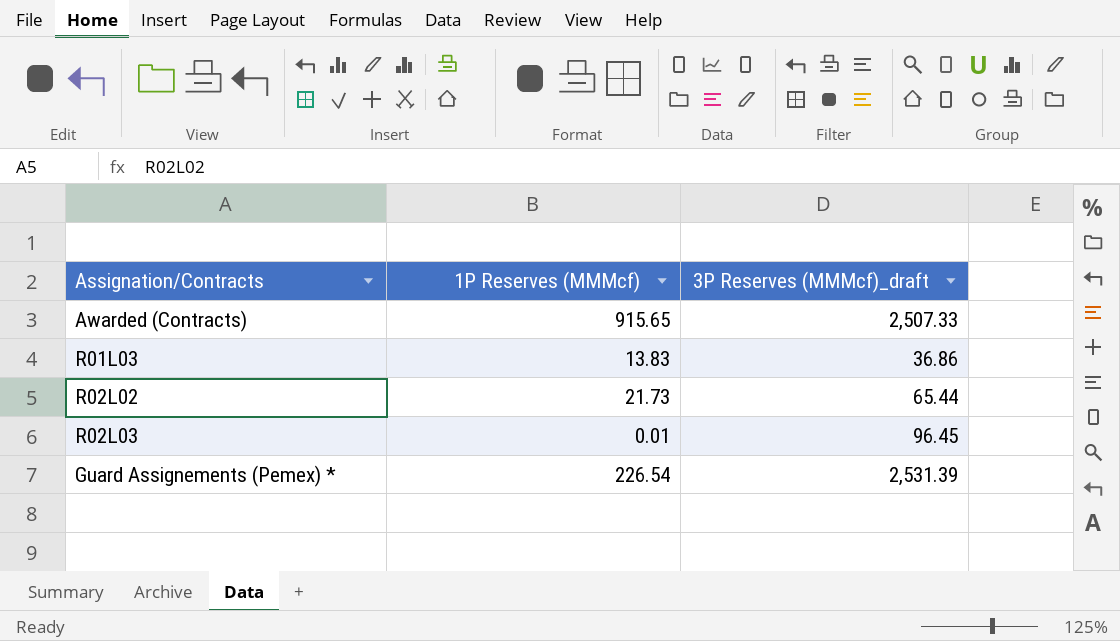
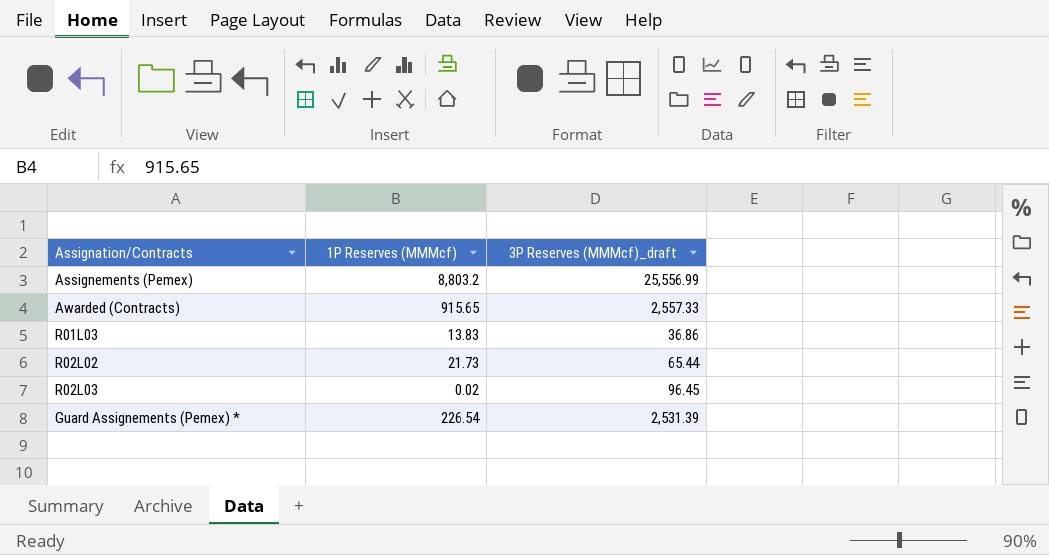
row Assignements (Pemex): none -> 8,803.2 | 25,556.99
Awarded (Contracts) | 3P Reserves (MMMcf)_draft: 2,507.33 -> 2,557.33
R02L03 | 1P Reserves (MMMcf): 0.01 -> 0.02

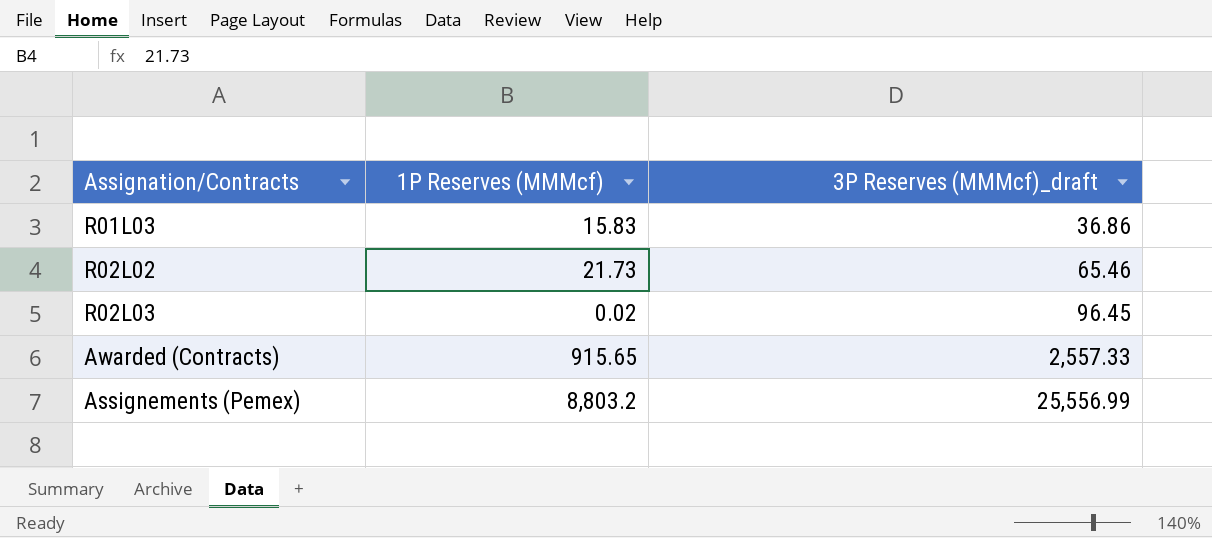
row order: none -> 3P Reserves (MMMcf)_draft ascending
row Guard Assignements (Pemex) *: 226.54 | 2,531.39 -> none
R01L03 | 1P Reserves (MMMcf): 13.83 -> 15.83
R02L02 | 3P Reserves (MMMcf)_draft: 65.44 -> 65.46

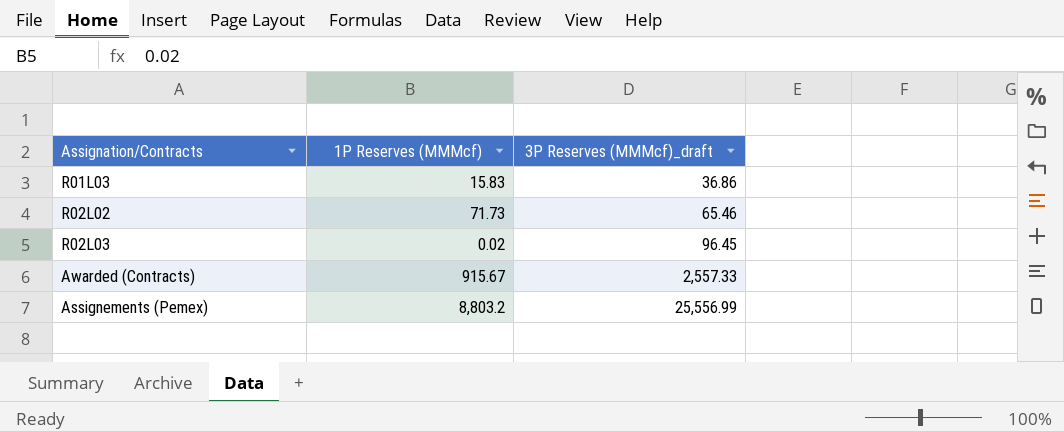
R02L02 | 1P Reserves (MMMcf): 21.73 -> 71.73
Awarded (Contracts) | 1P Reserves (MMMcf): 915.65 -> 915.67

